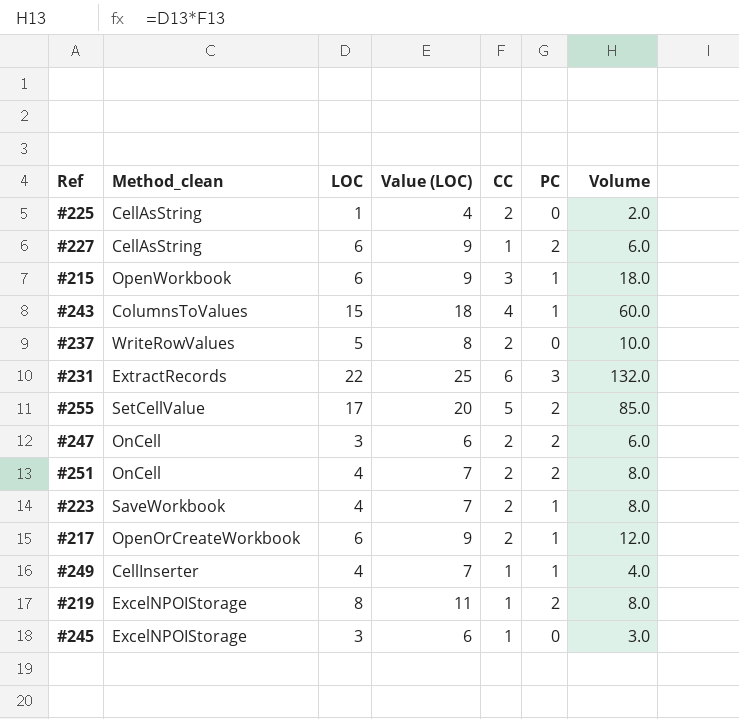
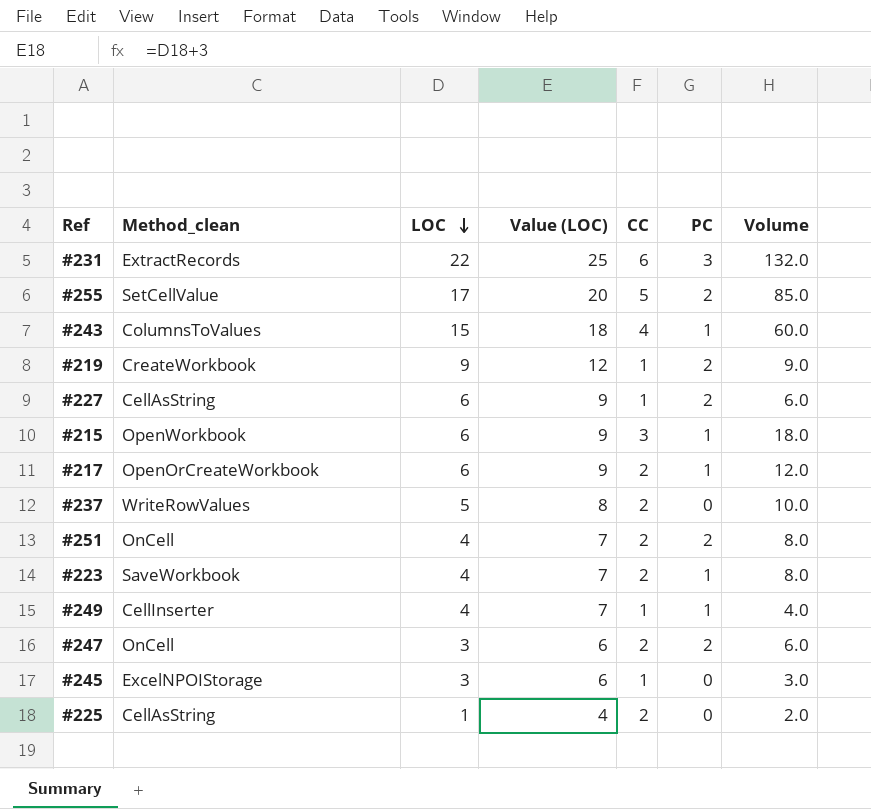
row order: none -> LOC descending
#219 | Method_clean: ExcelNPOIStorage -> CreateWorkbook
#219 | LOC: 8 -> 9
#219 | Value (LOC): 11 -> 12
#219 | Volume: 8.0 -> 9.0

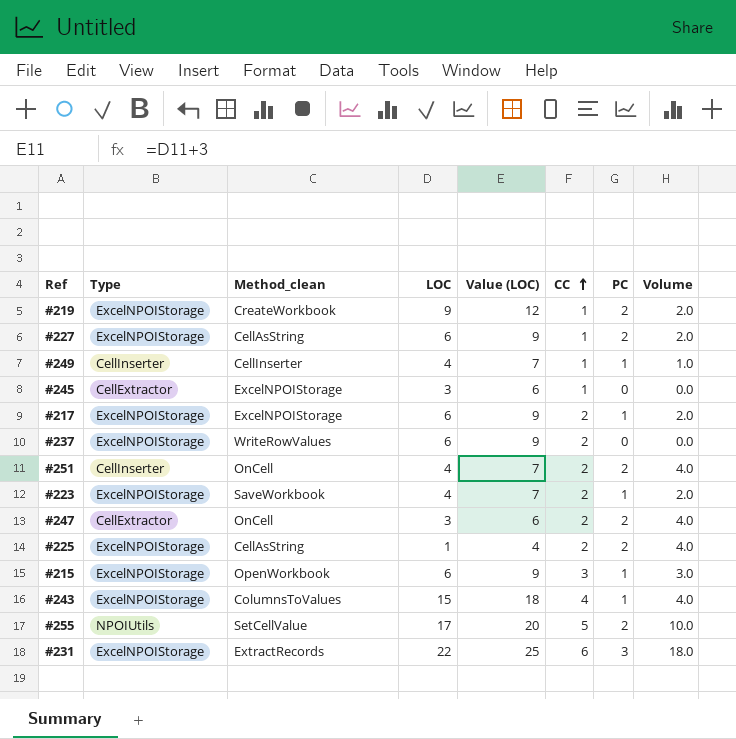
row order: LOC descending -> CC ascending
column Type | position: none -> 2
column Volume | formula: [LOC] * [CC] -> [CC] * [PC]
#217 | Method_clean: OpenOrCreateWorkbook -> ExcelNPOIStorage
#237 | LOC: 5 -> 6
#237 | Value (LOC): 8 -> 9
#225 | PC: 0 -> 2

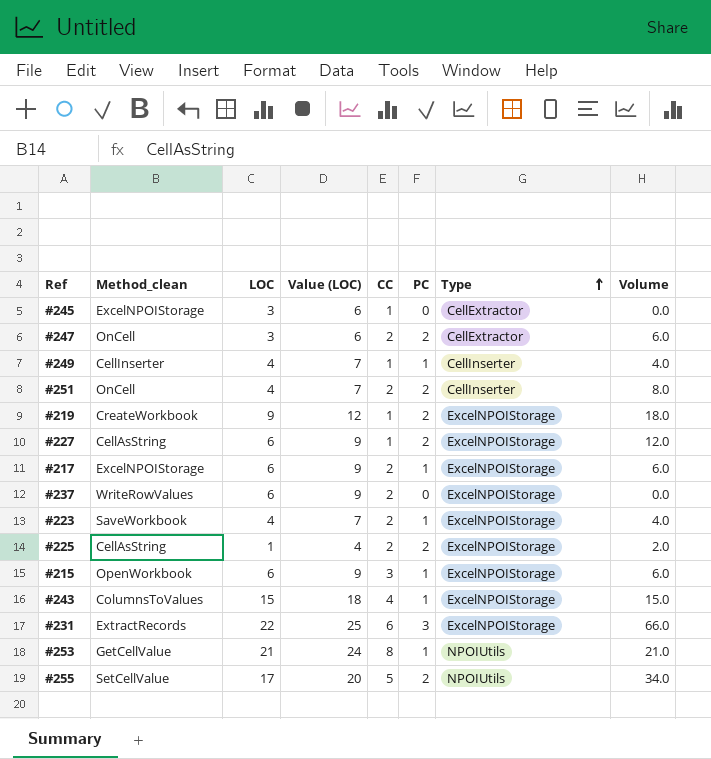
row order: CC ascending -> Type ascending
column Type | position: 2 -> 7
column Volume | formula: [CC] * [PC] -> [LOC] * [PC]
row #253: none -> GetCellValue | 21 | 24 | 8 | 1 | NPOIUtils | 21.0

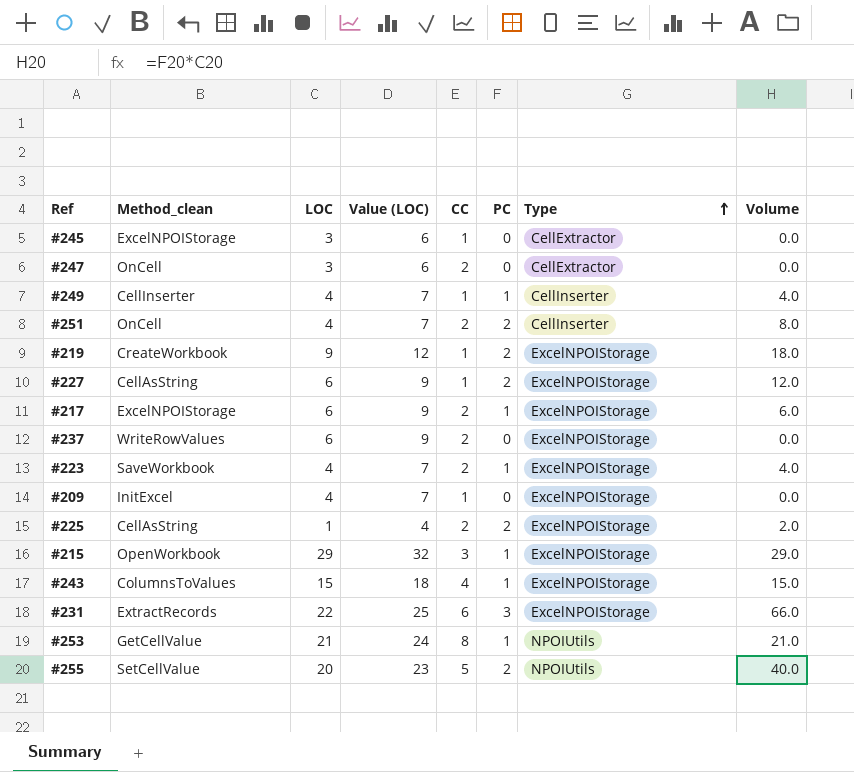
#247 | PC: 2 -> 0
#247 | Volume: 6.0 -> 0.0
row #209: none -> InitExcel | 4 | 7 | 1 | 0 | ExcelNPOIStorage | 0.0
#215 | LOC: 6 -> 29
#215 | Value (LOC): 9 -> 32
#215 | Volume: 6.0 -> 29.0
#255 | LOC: 17 -> 20
#255 | Value (LOC): 20 -> 23
#255 | Volume: 34.0 -> 40.0

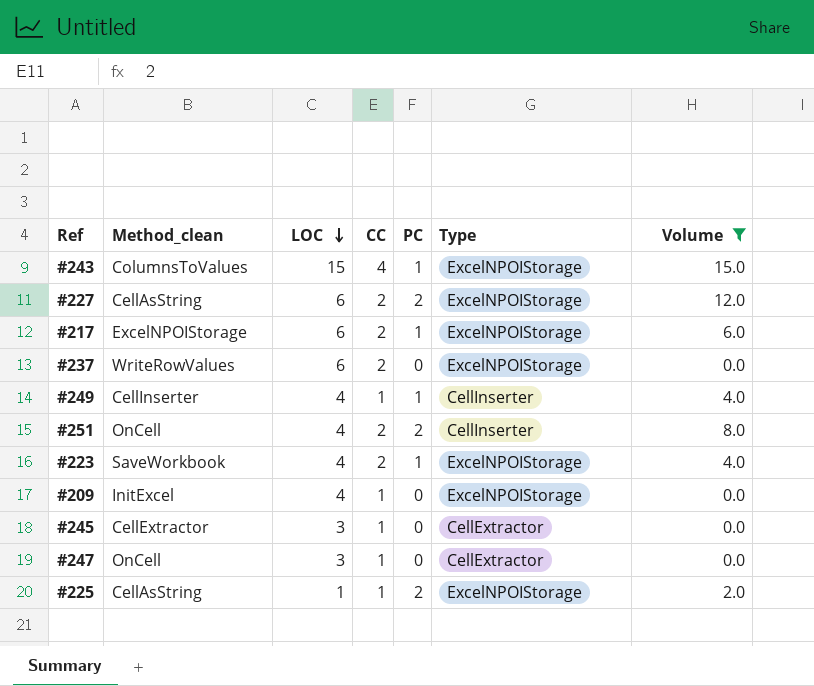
filter: none -> Volume <= 15.0
row order: Type ascending -> LOC descending
column Value (LOC) | formula: [LOC] + 3 -> none
#227 | CC: 1 -> 2
#245 | Method_clean: ExcelNPOIStorage -> CellExtractor
#247 | CC: 2 -> 1
#225 | CC: 2 -> 1

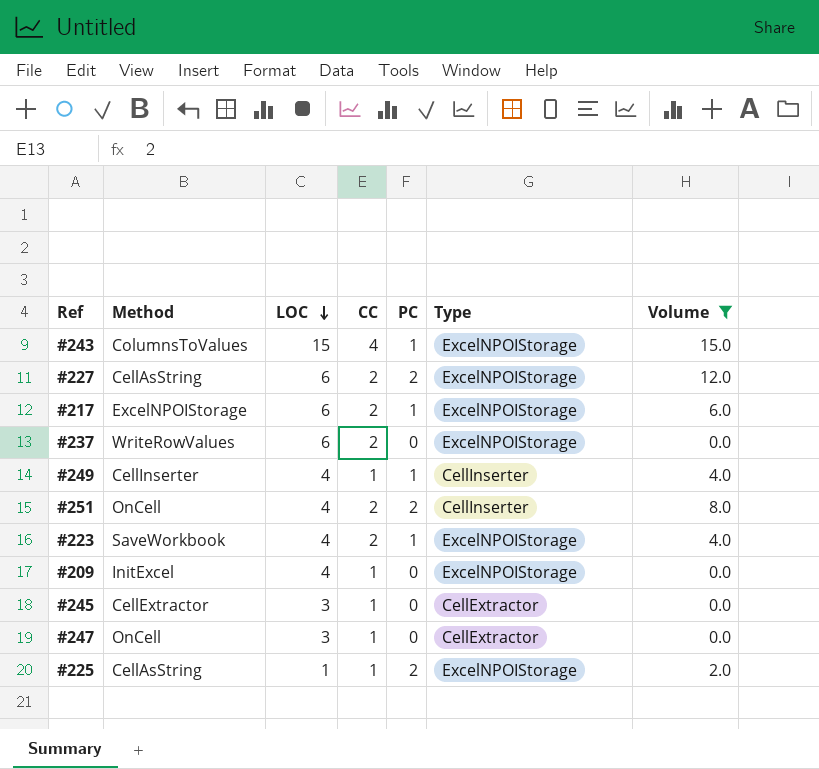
column name: Method_clean -> Method

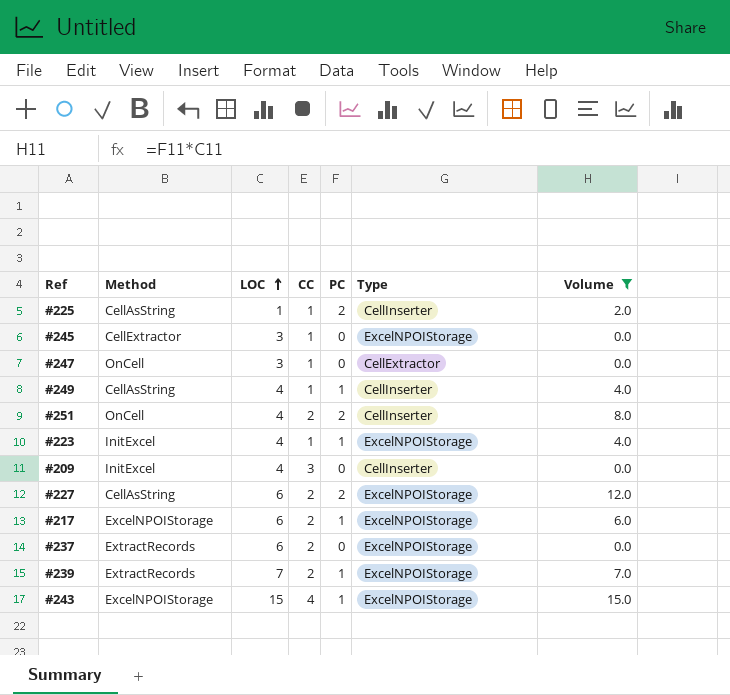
row order: LOC descending -> LOC ascending
#225 | Type: ExcelNPOIStorage -> CellInserter
#245 | Type: CellExtractor -> ExcelNPOIStorage
#249 | Method: CellInserter -> CellAsString
#223 | Method: SaveWorkbook -> InitExcel
#223 | CC: 2 -> 1
#209 | CC: 1 -> 3
#209 | Type: ExcelNPOIStorage -> CellInserter
#237 | Method: WriteRowValues -> ExtractRecords
row #239: none -> ExtractRecords | 7 | 2 | 1 | ExcelNPOIStorage | 7.0
#243 | Method: ColumnsToValues -> ExcelNPOIStorage

